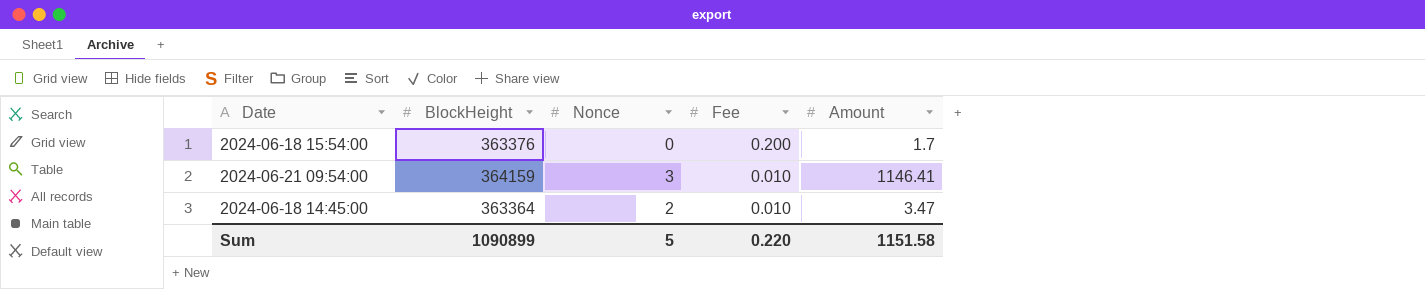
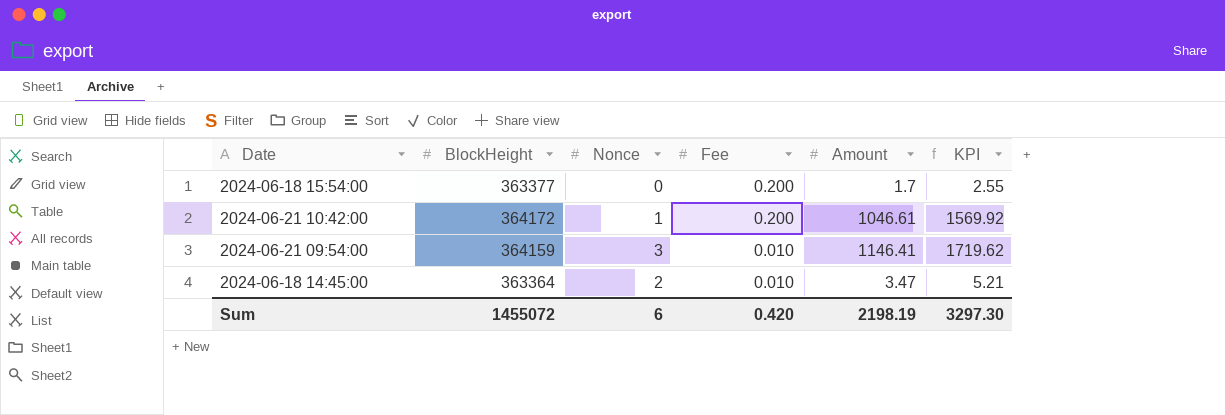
column KPI | formula: none -> [Amount] * 1.5
2024-06-18 15:54:00 | BlockHeight: 363376 -> 363377
row 2024-06-21 10:42:00: none -> 364172 | 1 | 0.200 | 1046.61 | 1569.92
Sum | BlockHeight: 1090899 -> 1455072
Sum | Nonce: 5 -> 6
Sum | Fee: 0.220 -> 0.420
Sum | Amount: 1151.58 -> 2198.19

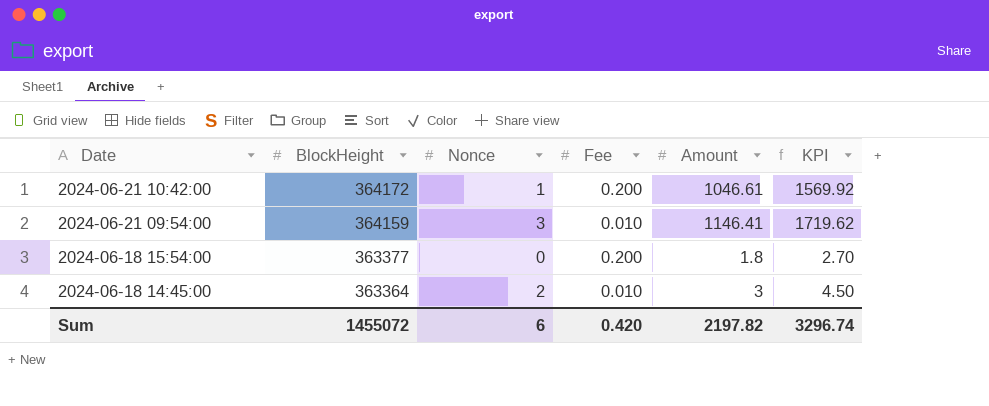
row order: Fee descending -> Date descending
2024-06-18 15:54:00 | Amount: 1.7 -> 1.8
2024-06-18 15:54:00 | KPI: 2.55 -> 2.70
2024-06-18 14:45:00 | Amount: 3.47 -> 3
2024-06-18 14:45:00 | KPI: 5.21 -> 4.50
Sum | Amount: 2198.19 -> 2197.82
Sum | KPI: 3297.30 -> 3296.74

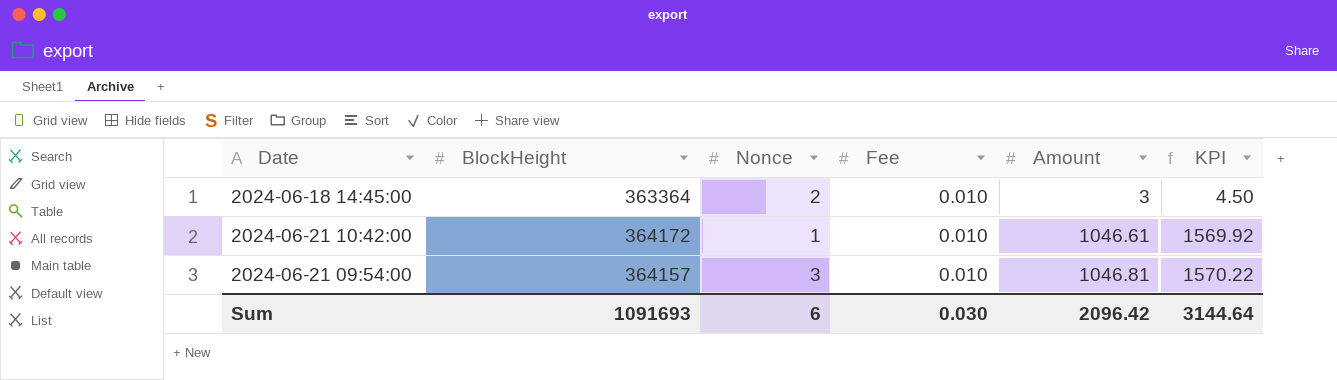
row order: Date descending -> Amount ascending
row 2024-06-18 15:54:00: 363377 | 0 | 0.200 | 1.8 | 2.70 -> none
2024-06-21 10:42:00 | Fee: 0.200 -> 0.010
2024-06-21 09:54:00 | BlockHeight: 364159 -> 364157
2024-06-21 09:54:00 | Amount: 1146.41 -> 1046.81
2024-06-21 09:54:00 | KPI: 1719.62 -> 1570.22
Sum | BlockHeight: 1455072 -> 1091693
Sum | Fee: 0.420 -> 0.030
Sum | Amount: 2197.82 -> 2096.42
Sum | KPI: 3296.74 -> 3144.64

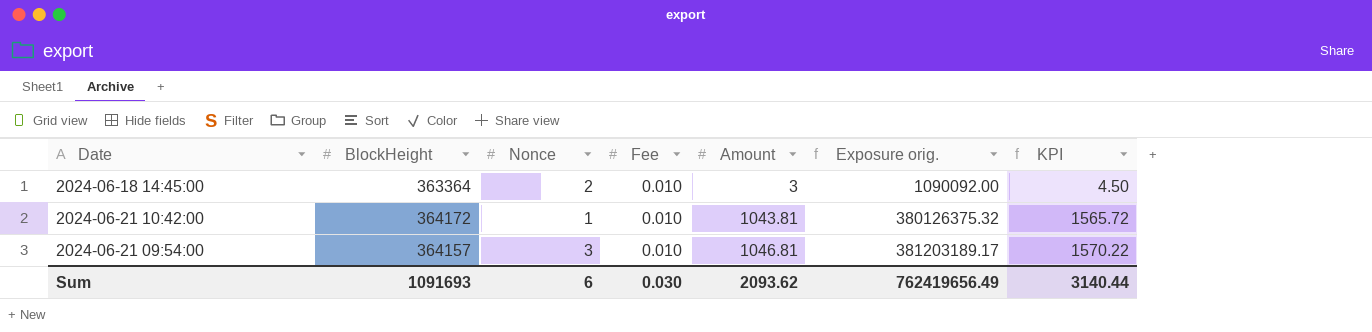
column Exposure orig. | formula: none -> [BlockHeight] * [Amount]
2024-06-21 10:42:00 | Amount: 1046.61 -> 1043.81
2024-06-21 10:42:00 | KPI: 1569.92 -> 1565.72
Sum | Amount: 2096.42 -> 2093.62
Sum | KPI: 3144.64 -> 3140.44

